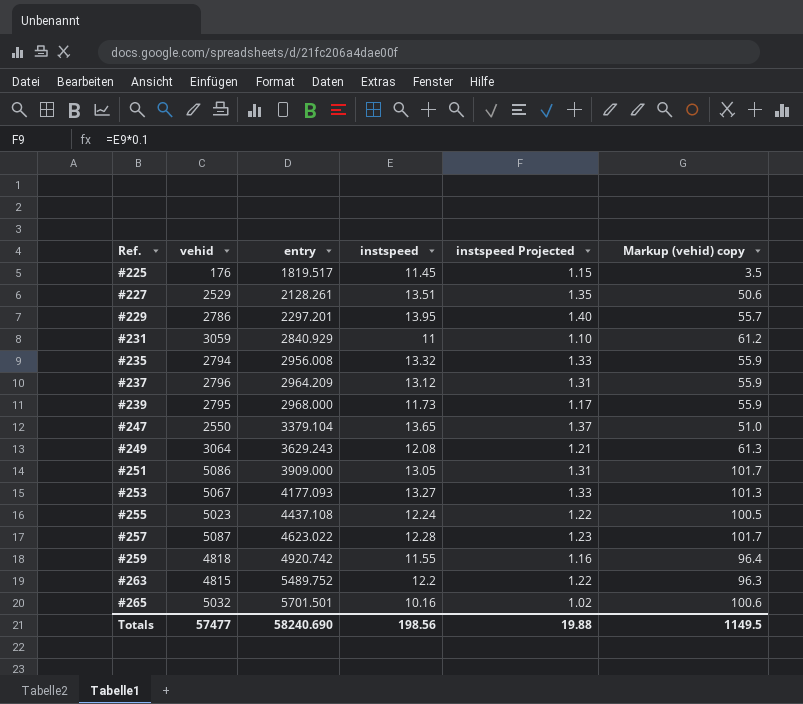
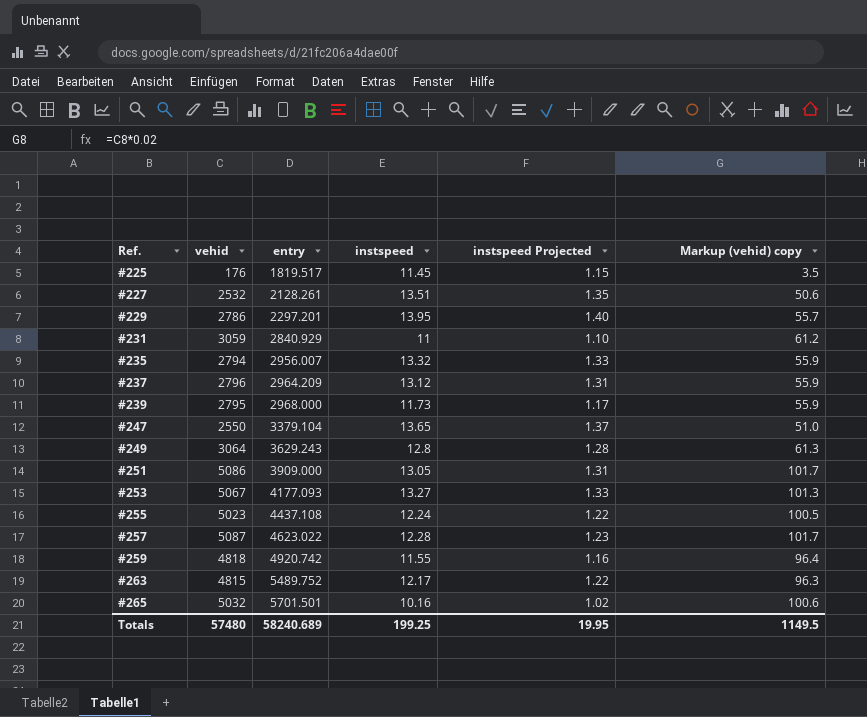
#227 | vehid: 2529 -> 2532
#235 | entry: 2956.008 -> 2956.007
#249 | instspeed: 12.08 -> 12.8
#249 | instspeed Projected: 1.21 -> 1.28
#263 | instspeed: 12.2 -> 12.17
Totals | vehid: 57477 -> 57480
Totals | entry: 58240.690 -> 58240.689
Totals | instspeed: 198.56 -> 199.25
Totals | instspeed Projected: 19.88 -> 19.95

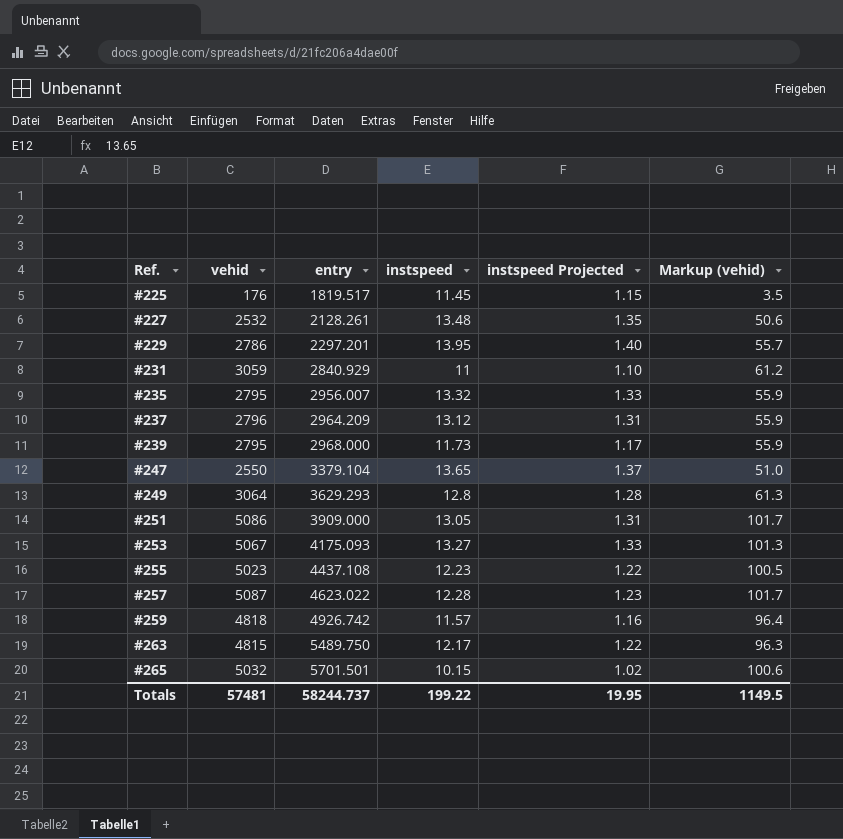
column name: Markup (vehid) copy -> Markup (vehid)
#227 | instspeed: 13.51 -> 13.48
#235 | vehid: 2794 -> 2795
#249 | entry: 3629.243 -> 3629.293
#253 | entry: 4177.093 -> 4175.093
#255 | instspeed: 12.24 -> 12.23
#259 | entry: 4920.742 -> 4926.742
#259 | instspeed: 11.55 -> 11.57
#263 | entry: 5489.752 -> 5489.750
#265 | instspeed: 10.16 -> 10.15
Totals | vehid: 57480 -> 57481
Totals | entry: 58240.689 -> 58244.737
Totals | instspeed: 199.25 -> 199.22

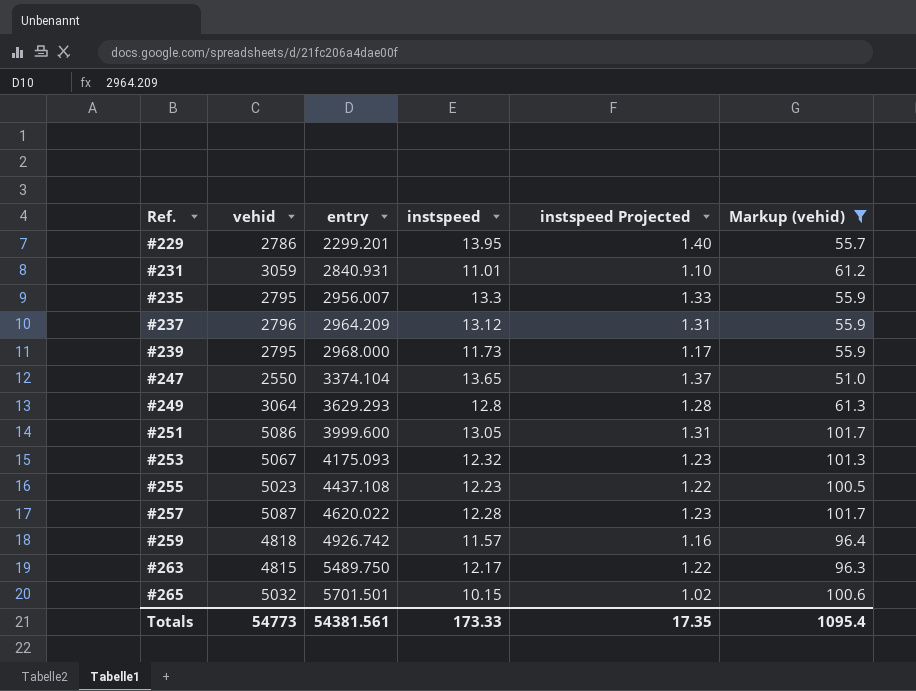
filter: none -> Markup (vehid) >= 51.0
#229 | entry: 2297.201 -> 2299.201
#231 | entry: 2840.929 -> 2840.931
#231 | instspeed: 11 -> 11.01
#235 | instspeed: 13.32 -> 13.3
#247 | entry: 3379.104 -> 3374.104
#251 | entry: 3909.000 -> 3999.600
#253 | instspeed: 13.27 -> 12.32
#253 | instspeed Projected: 1.33 -> 1.23
#257 | entry: 4623.022 -> 4620.022
Totals | vehid: 57481 -> 54773
Totals | entry: 58244.737 -> 54381.561
Totals | instspeed: 199.22 -> 173.33
Totals | instspeed Projected: 19.95 -> 17.35
Totals | Markup (vehid): 1149.5 -> 1095.4

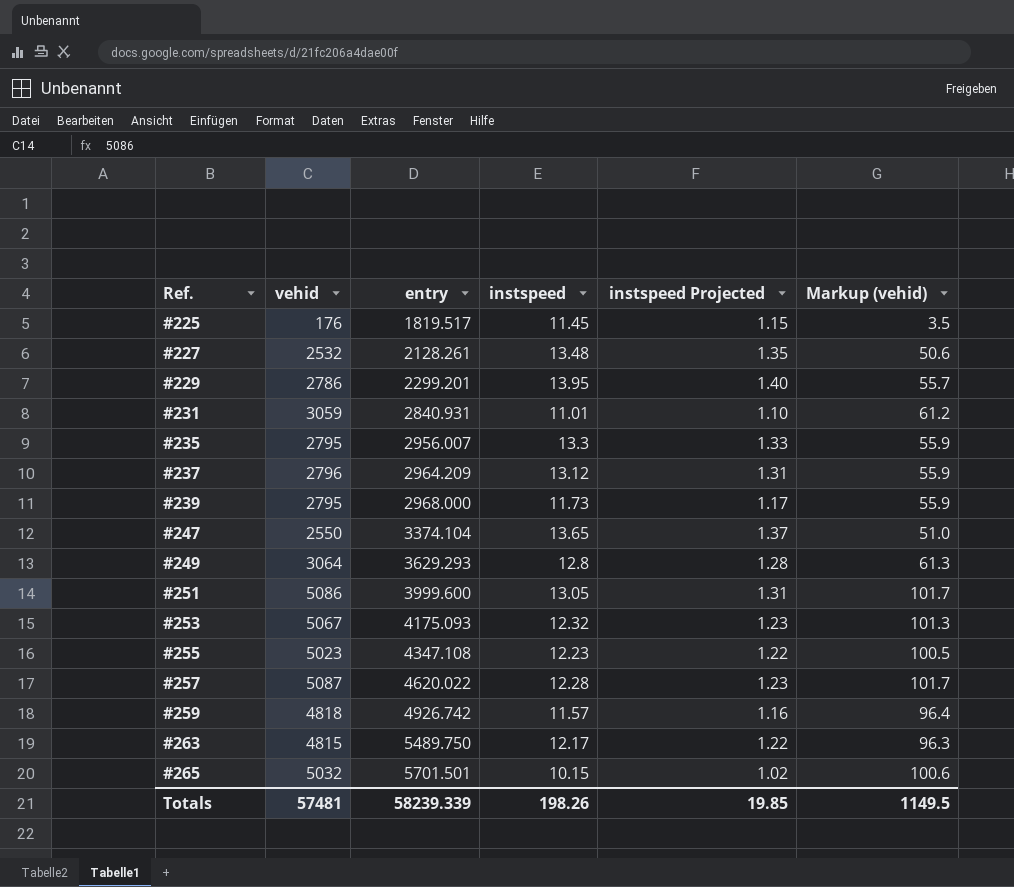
filter: Markup (vehid) >= 51.0 -> none
#255 | entry: 4437.108 -> 4347.108
Totals | vehid: 54773 -> 57481
Totals | entry: 54381.561 -> 58239.339
Totals | instspeed: 173.33 -> 198.26
Totals | instspeed Projected: 17.35 -> 19.85
Totals | Markup (vehid): 1095.4 -> 1149.5

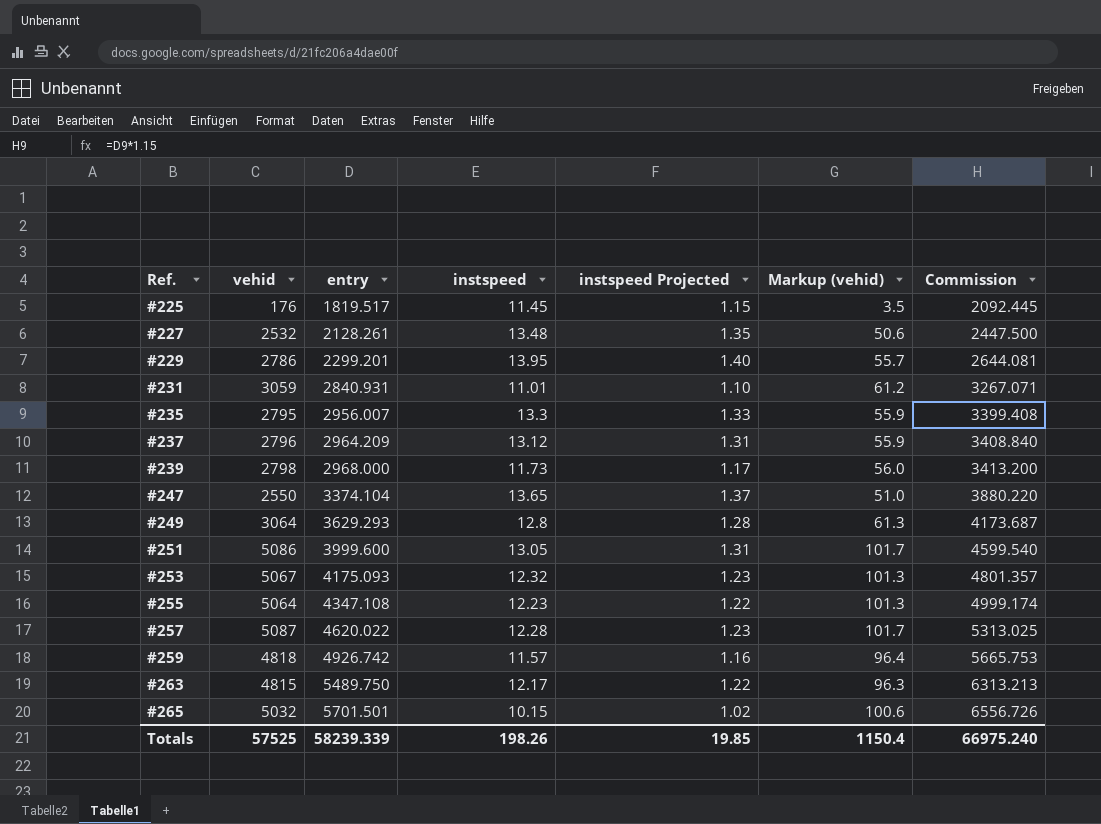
column Commission | formula: none -> [entry] * 1.15
#239 | vehid: 2795 -> 2798
#239 | Markup (vehid): 55.9 -> 56.0
#255 | vehid: 5023 -> 5064
#255 | Markup (vehid): 100.5 -> 101.3
Totals | vehid: 57481 -> 57525
Totals | Markup (vehid): 1149.5 -> 1150.4

